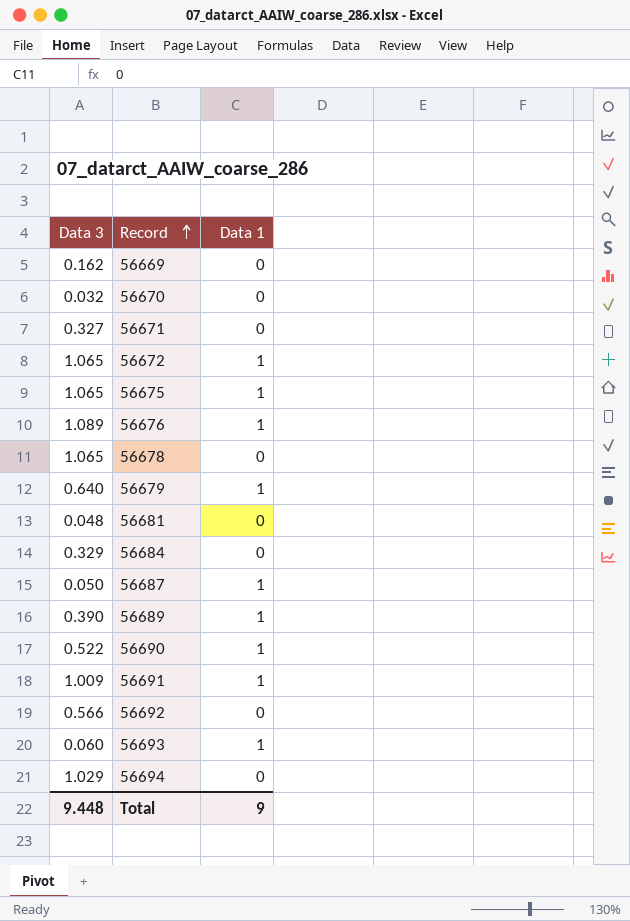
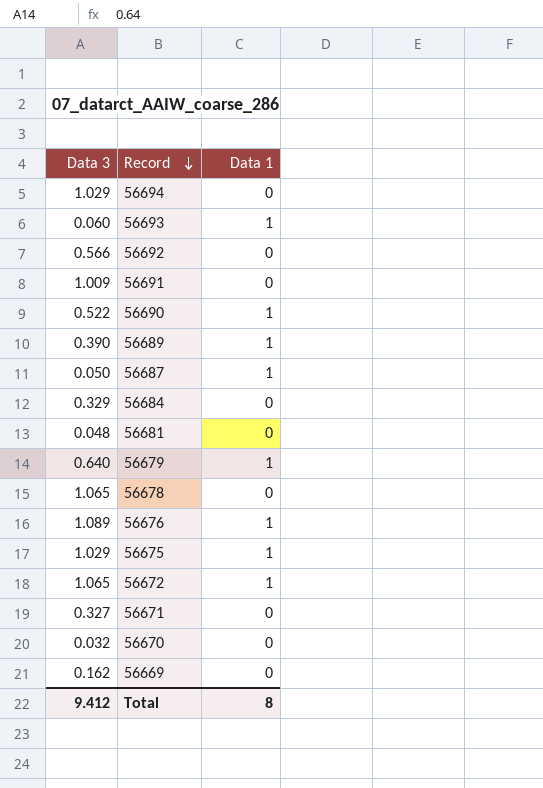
row order: Record ascending -> Record descending
56691 | Data 1: 1 -> 0
56675 | Data 3: 1.065 -> 1.029
Total | Data 3: 9.448 -> 9.412
Total | Data 1: 9 -> 8

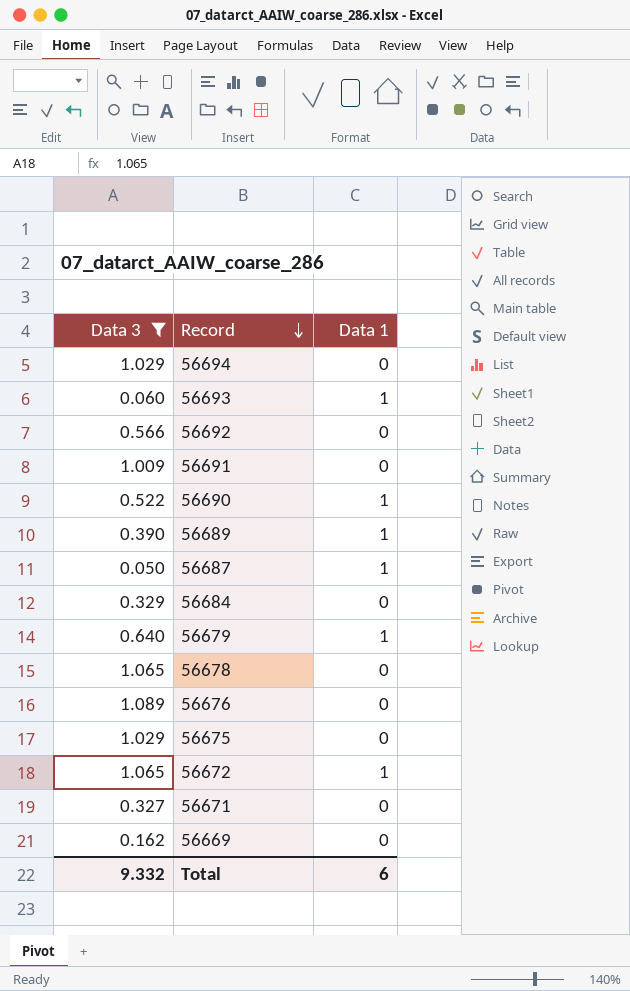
filter: none -> Data 3 >= 0.050
56676 | Data 1: 1 -> 0
56675 | Data 1: 1 -> 0
Total | Data 3: 9.412 -> 9.332
Total | Data 1: 8 -> 6

